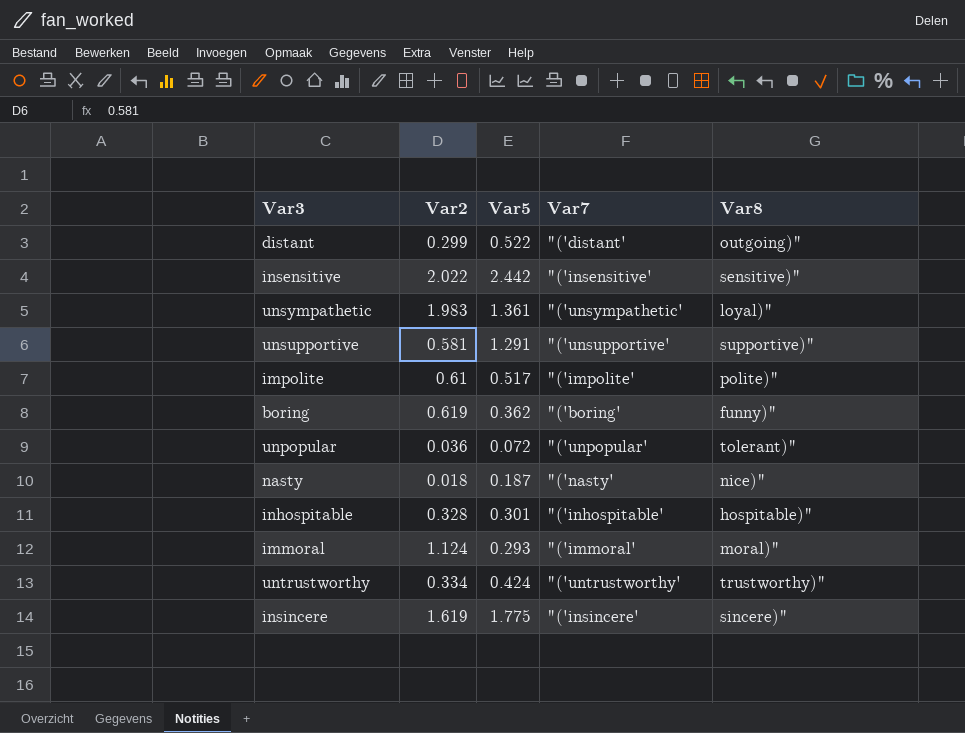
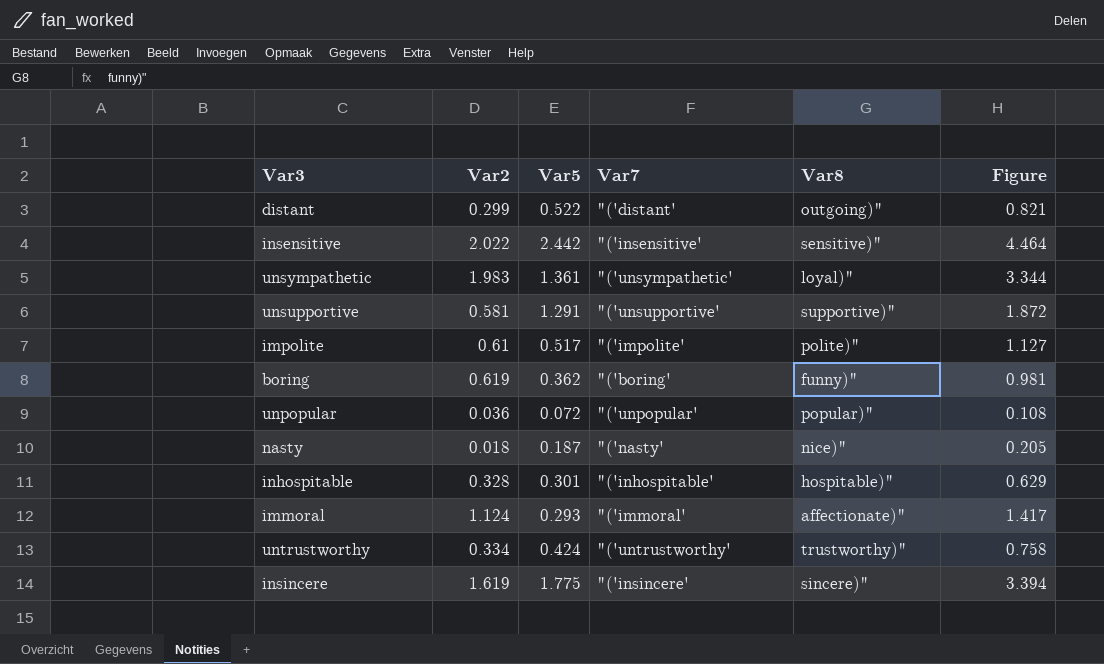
column Figure | formula: none -> [Var2] + [Var5]
unpopular | Var8: tolerant)" -> popular)"
immoral | Var8: moral)" -> affectionate)"

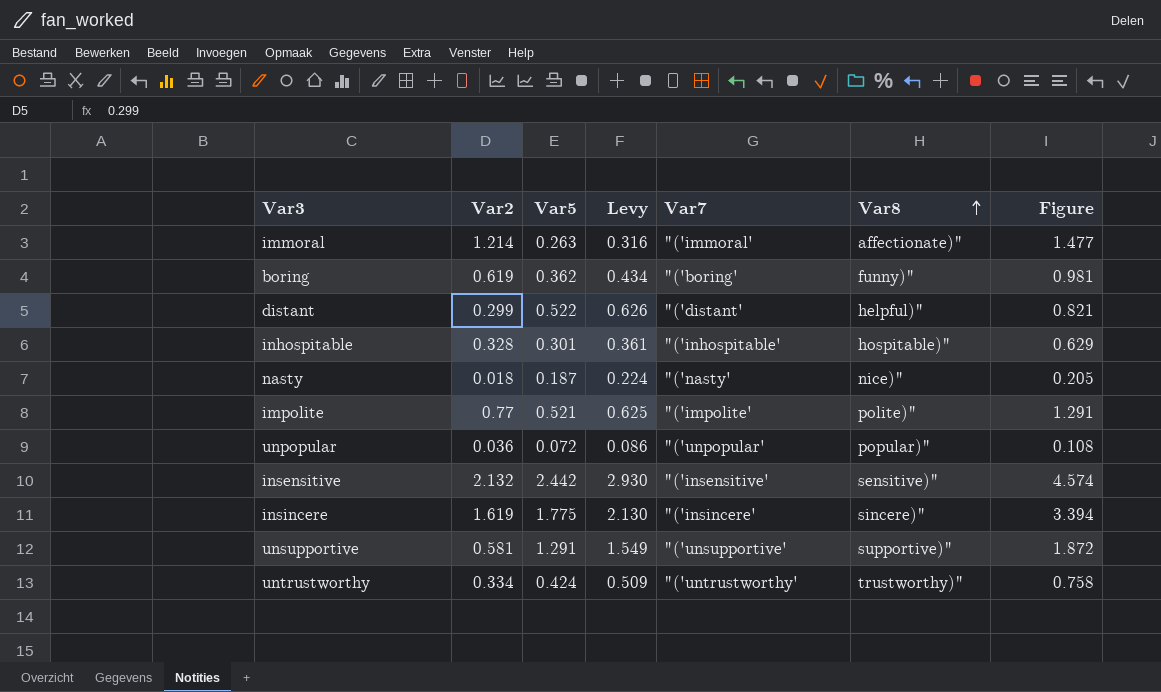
row order: none -> Var8 ascending
column Levy | formula: none -> [Var5] * 1.2
row unsympathetic: 1.983 | 1.361 | "('unsympathetic' | loyal)" | 3.344 -> none
immoral | Var2: 1.124 -> 1.214
immoral | Var5: 0.293 -> 0.263
immoral | Figure: 1.417 -> 1.477
distant | Var8: outgoing)" -> helpful)"
impolite | Var2: 0.61 -> 0.77
impolite | Var5: 0.517 -> 0.521
impolite | Figure: 1.127 -> 1.291
insensitive | Var2: 2.022 -> 2.132
insensitive | Figure: 4.464 -> 4.574

